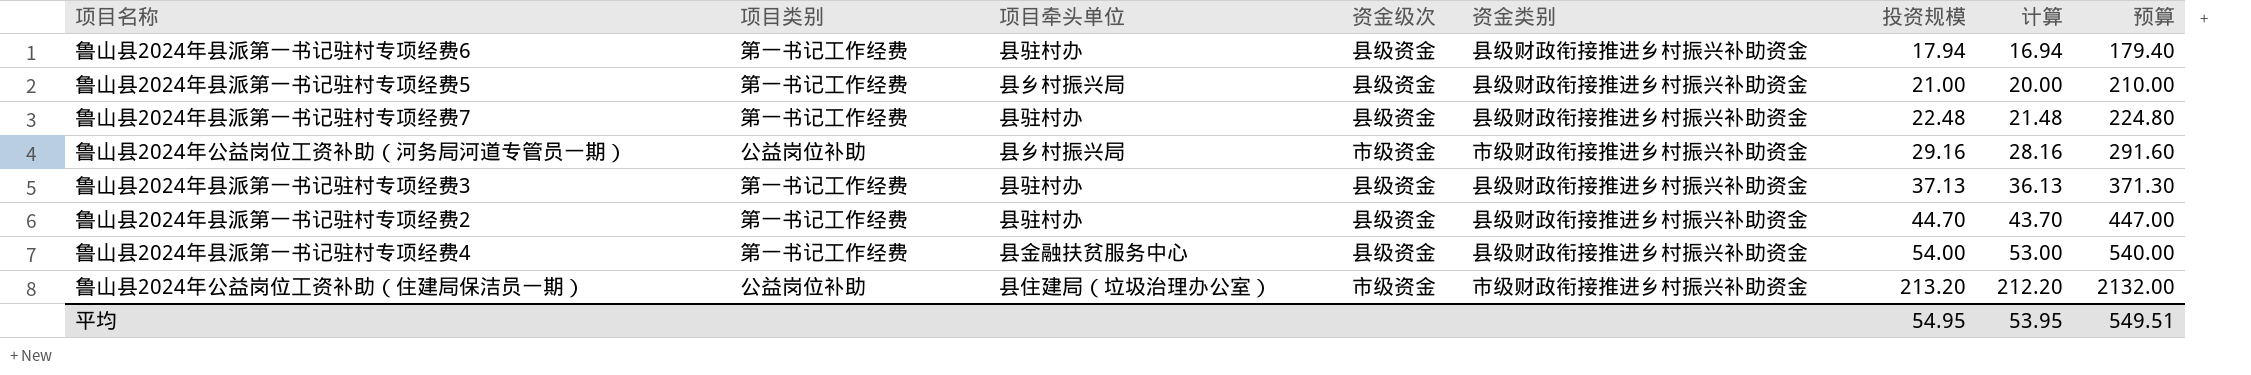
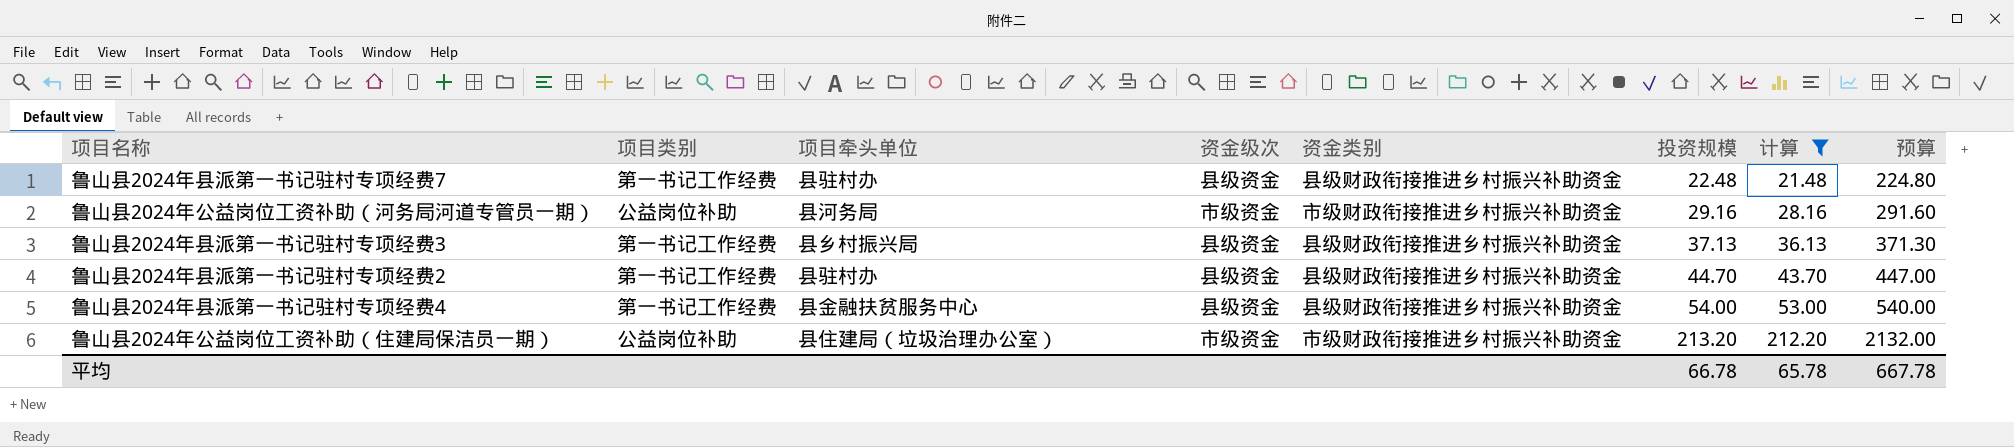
filter: none -> 计算 >= 21.48
鲁山县2024年公益岗位工资补助（河务局河道专管员一期） | 项目牵头单位: 县乡村振兴局 -> 县河务局
鲁山县2024年县派第一书记驻村专项经费3 | 项目牵头单位: 县驻村办 -> 县乡村振兴局
平均 | 投资规模: 54.95 -> 66.78
平均 | 计算: 53.95 -> 65.78
平均 | 预算: 549.51 -> 667.78

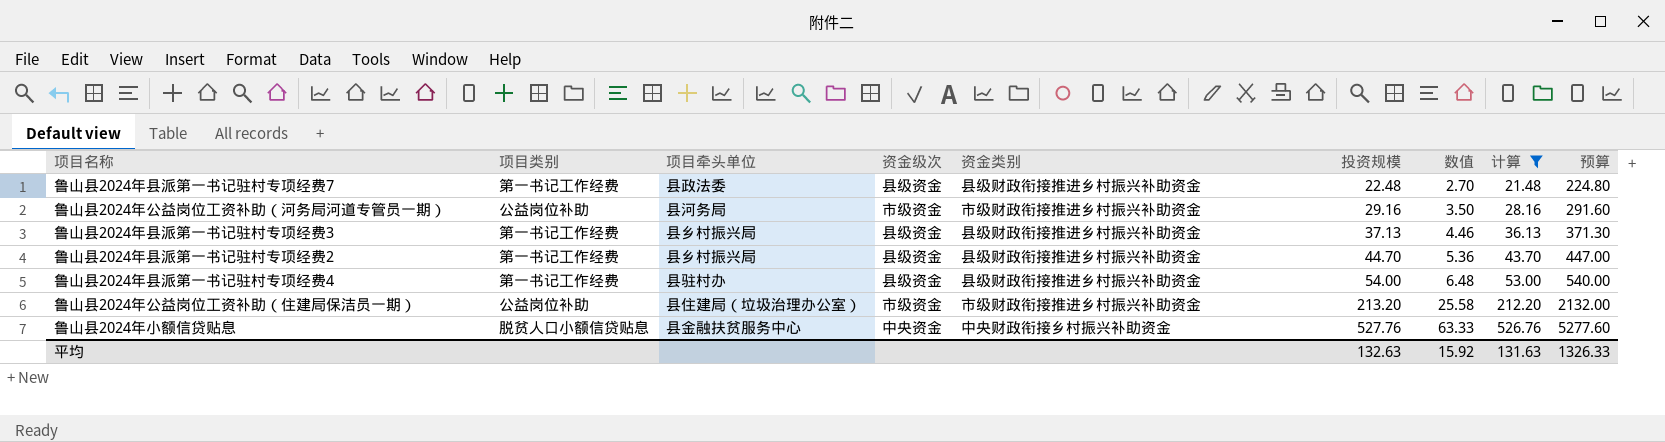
column 数值 | formula: none -> [投资规模] * 0.12
鲁山县2024年县派第一书记驻村专项经费7 | 项目牵头单位: 县驻村办 -> 县政法委
鲁山县2024年县派第一书记驻村专项经费2 | 项目牵头单位: 县驻村办 -> 县乡村振兴局
鲁山县2024年县派第一书记驻村专项经费4 | 项目牵头单位: 县金融扶贫服务中心 -> 县驻村办
row 鲁山县2024年小额信贷贴息: none -> 脱贫人口小额信贷贴息 | 县金融扶贫服务中心 | 中央资金 | 中央财政衔接乡村振兴补助资金 | 527.76 | 63.33 | 526.76 | 5277.60
平均 | 投资规模: 66.78 -> 132.63
平均 | 计算: 65.78 -> 131.63
平均 | 预算: 667.78 -> 1326.33

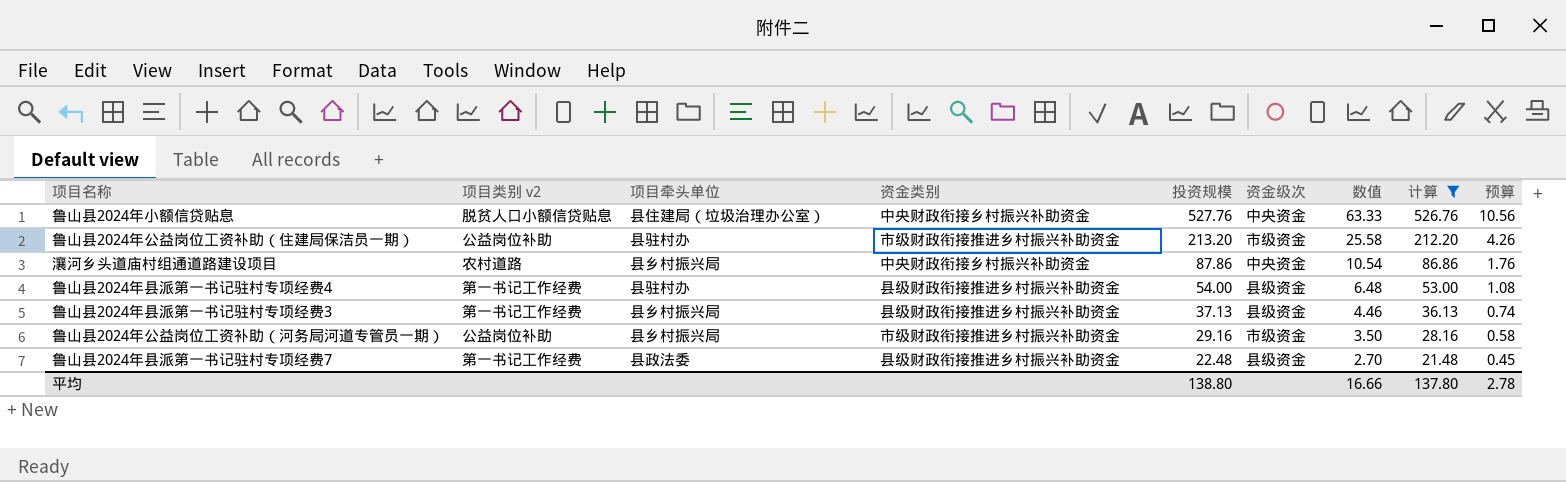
row order: 投资规模 ascending -> 投资规模 descending
column name: 项目类别 -> 项目类别 v2
column 资金级次 | position: 4 -> 6
column 预算 | formula: [投资规模] * 10 -> [投资规模] * 0.02
row 鲁山县2024年县派第一书记驻村专项经费2: 第一书记工作经费 | 县乡村振兴局 | 县级资金 | 县级财政衔接推进乡村振兴补助资金 | 44.70 | 5.36 | 43.70 | 447.00 -> none
鲁山县2024年小额信贷贴息 | 项目牵头单位: 县金融扶贫服务中心 -> 县住建局（垃圾治理办公室）
鲁山县2024年公益岗位工资补助（住建局保洁员一期） | 项目牵头单位: 县住建局（垃圾治理办公室） -> 县驻村办
row 瀼河乡头道庙村组通道路建设项目: none -> 农村道路 | 县乡村振兴局 | 中央财政衔接乡村振兴补助资金 | 87.86 | 中央资金 | 10.54 | 86.86 | 1.76
鲁山县2024年公益岗位工资补助（河务局河道专管员一期） | 项目牵头单位: 县河务局 -> 县乡村振兴局
平均 | 投资规模: 132.63 -> 138.80
平均 | 数值: 15.92 -> 16.66
平均 | 计算: 131.63 -> 137.80
平均 | 预算: 1326.33 -> 2.78

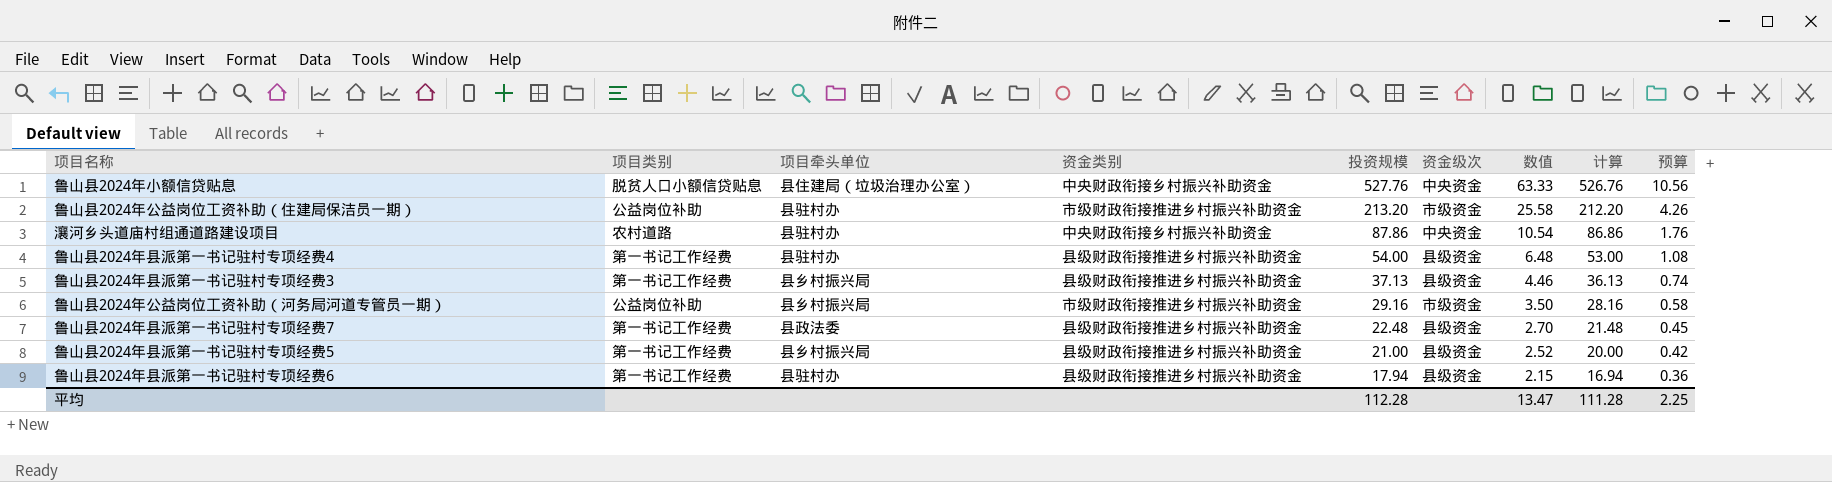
filter: 计算 >= 21.48 -> none
column name: 项目类别 v2 -> 项目类别
瀼河乡头道庙村组通道路建设项目 | 项目牵头单位: 县乡村振兴局 -> 县驻村办
平均 | 投资规模: 138.80 -> 112.28
平均 | 数值: 16.66 -> 13.47
平均 | 计算: 137.80 -> 111.28
平均 | 预算: 2.78 -> 2.25

